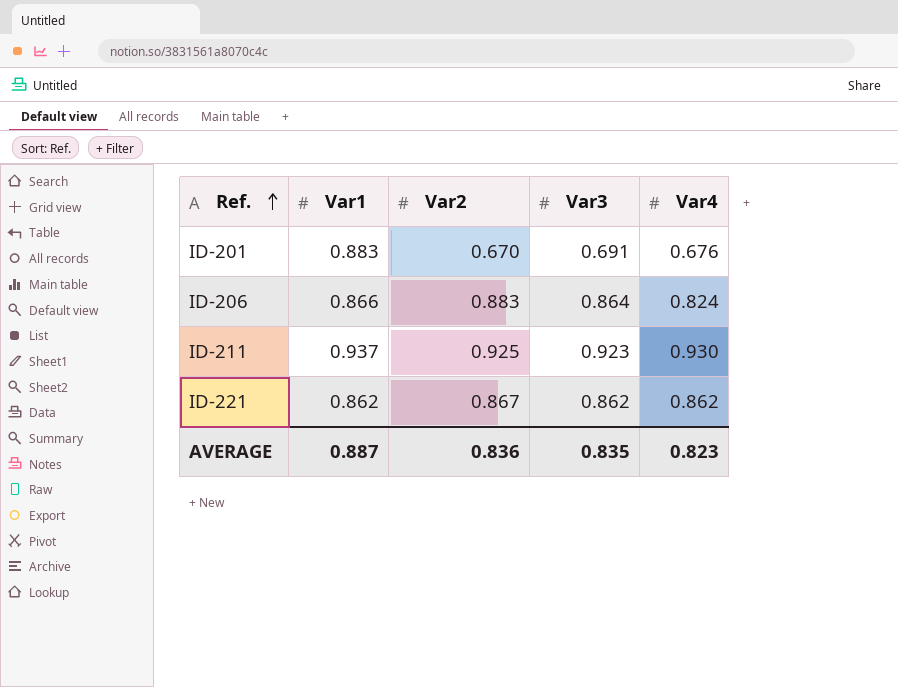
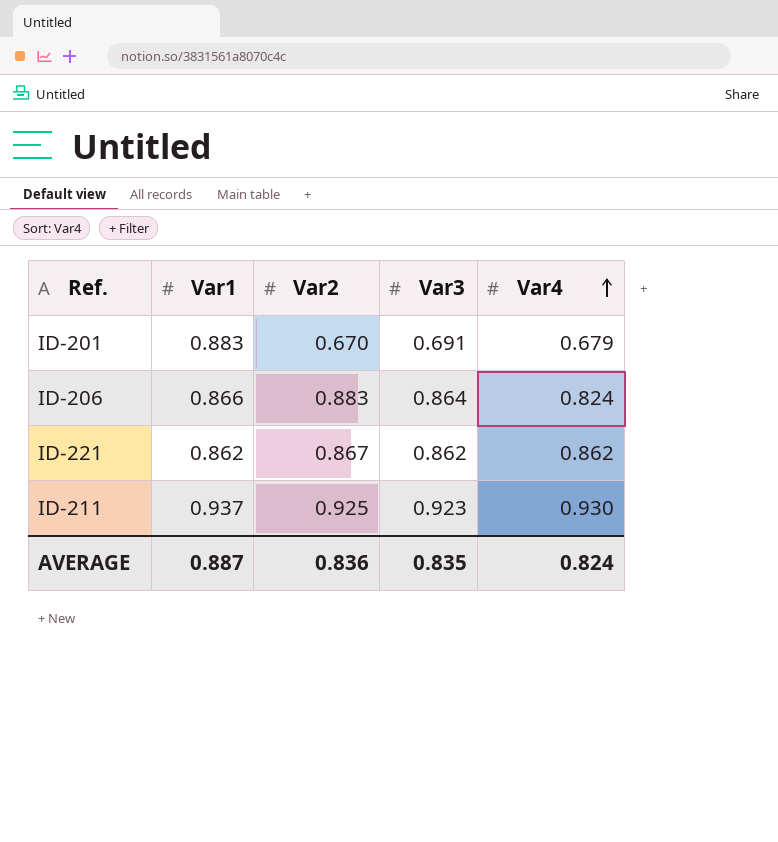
row order: Ref. ascending -> Var4 ascending
ID-201 | Var4: 0.676 -> 0.679
AVERAGE | Var4: 0.823 -> 0.824

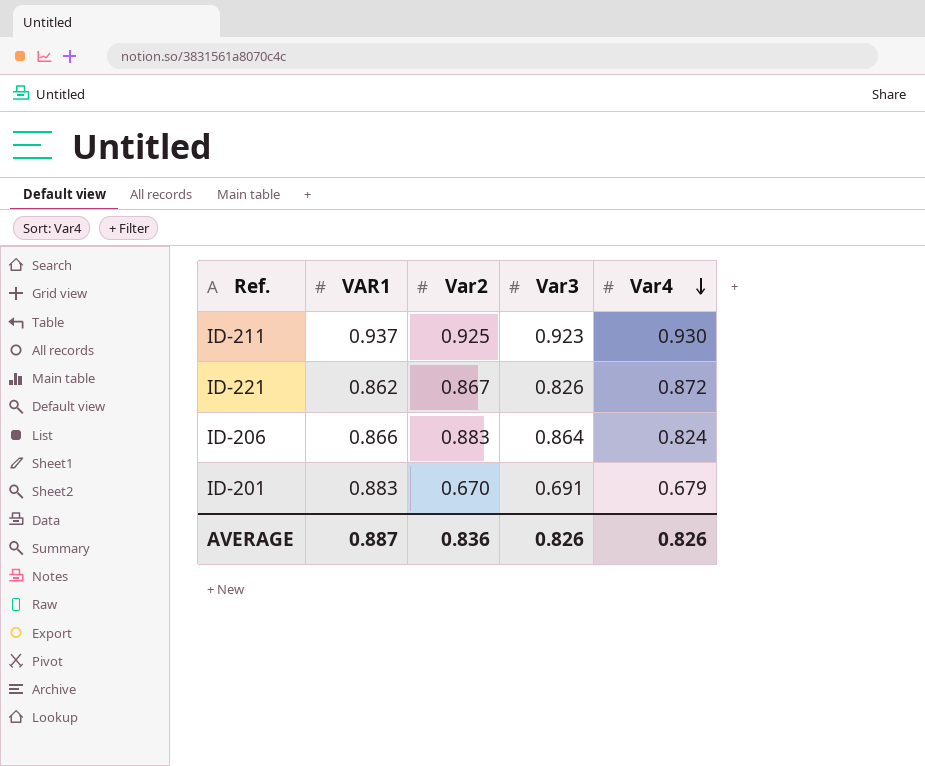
row order: Var4 ascending -> Var4 descending
column name: Var1 -> VAR1
ID-221 | Var3: 0.862 -> 0.826
ID-221 | Var4: 0.862 -> 0.872
AVERAGE | Var3: 0.835 -> 0.826
AVERAGE | Var4: 0.824 -> 0.826

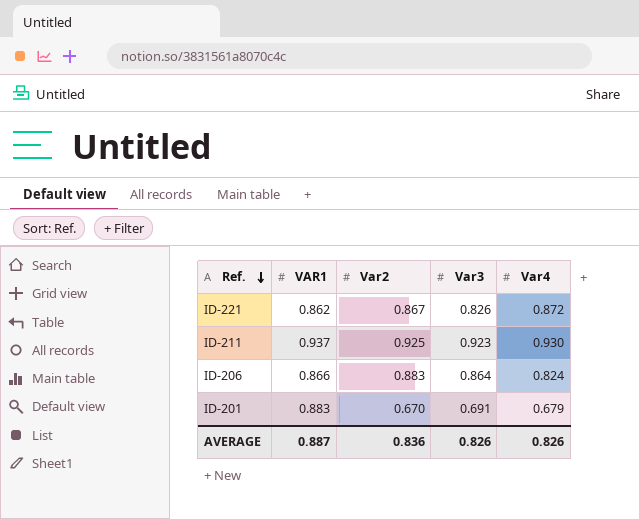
row order: Var4 descending -> Ref. descending

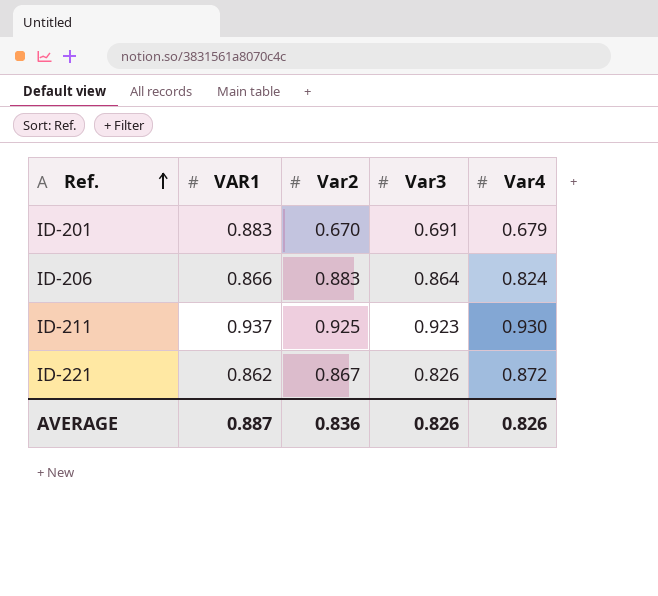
row order: Ref. descending -> Ref. ascending

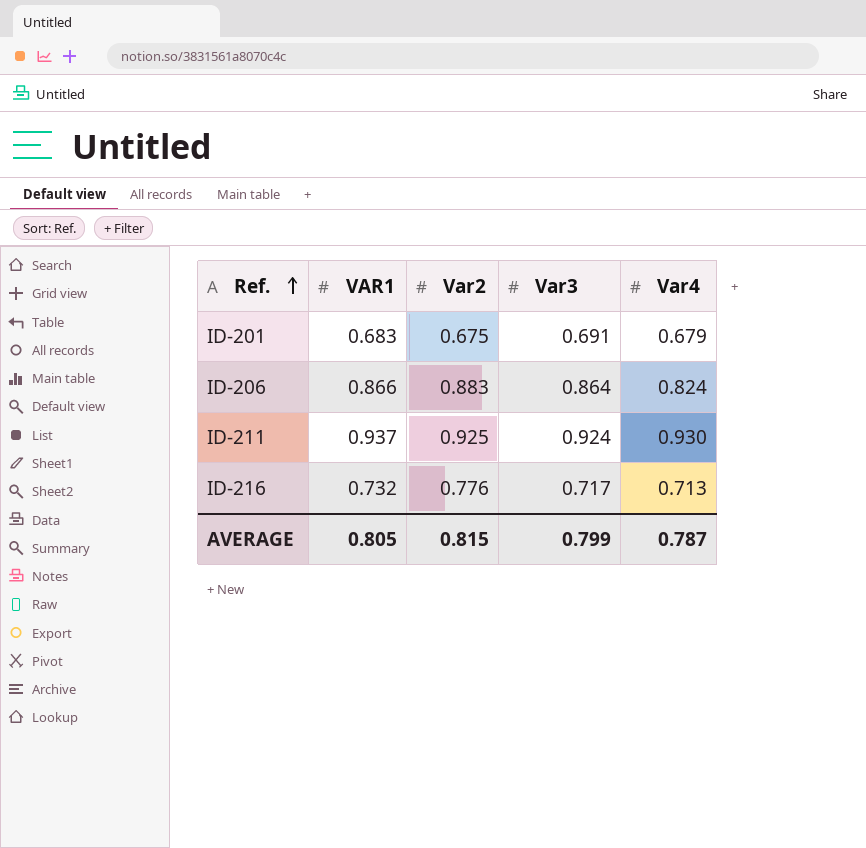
row ID-221: 0.862 | 0.867 | 0.826 | 0.872 -> none
ID-201 | VAR1: 0.883 -> 0.683
ID-201 | Var2: 0.670 -> 0.675
ID-211 | Var3: 0.923 -> 0.924
row ID-216: none -> 0.732 | 0.776 | 0.717 | 0.713
AVERAGE | VAR1: 0.887 -> 0.805
AVERAGE | Var2: 0.836 -> 0.815
AVERAGE | Var3: 0.826 -> 0.799
AVERAGE | Var4: 0.826 -> 0.787

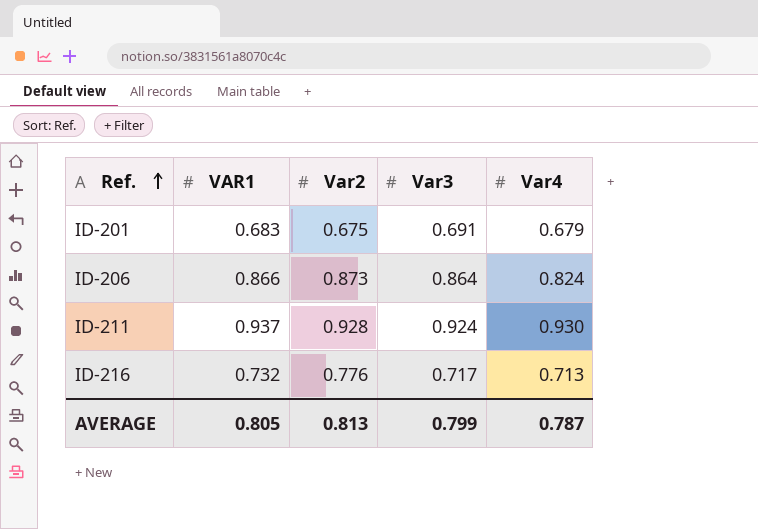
ID-206 | Var2: 0.883 -> 0.873
ID-211 | Var2: 0.925 -> 0.928
AVERAGE | Var2: 0.815 -> 0.813

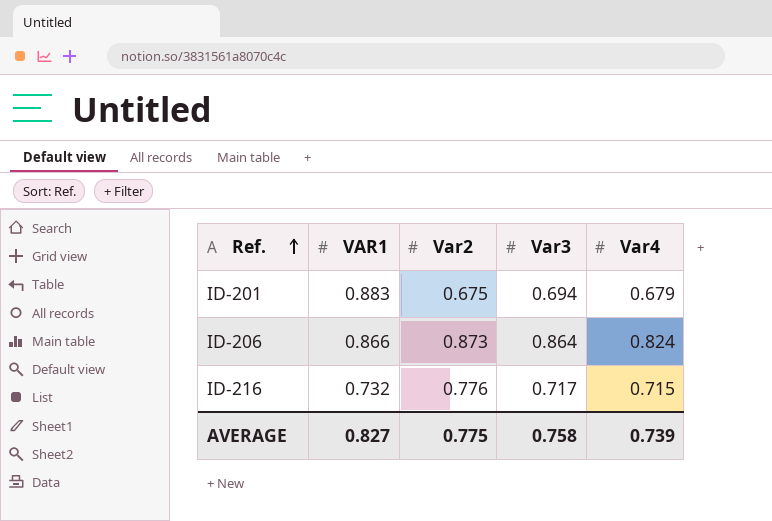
row ID-211: 0.937 | 0.928 | 0.924 | 0.930 -> none
ID-201 | VAR1: 0.683 -> 0.883
ID-201 | Var3: 0.691 -> 0.694
ID-216 | Var4: 0.713 -> 0.715
AVERAGE | VAR1: 0.805 -> 0.827
AVERAGE | Var2: 0.813 -> 0.775
AVERAGE | Var3: 0.799 -> 0.758
AVERAGE | Var4: 0.787 -> 0.739

